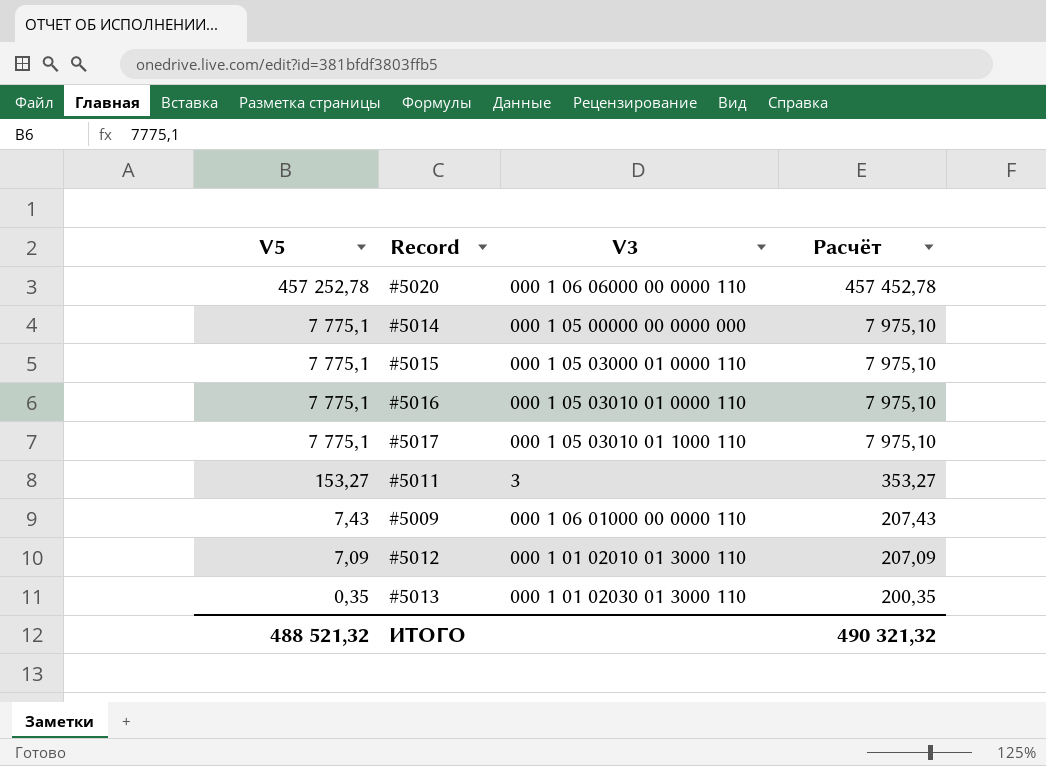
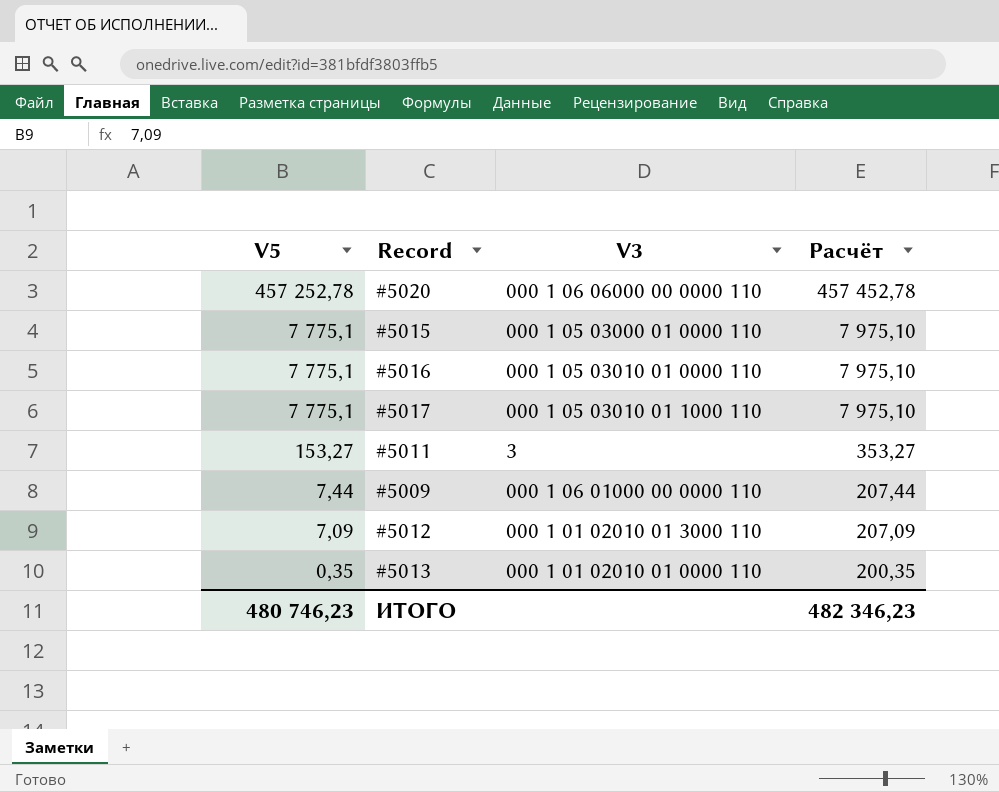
row #5014: 7 775,1 | 000 1 05 00000 00 0000 000 | 7 975,10 -> none
#5009 | V5: 7,43 -> 7,44
#5009 | Расчёт: 207,43 -> 207,44
#5013 | V3: 000 1 01 02030 01 3000 110 -> 000 1 01 02010 01 0000 110
ИТОГО | V5: 488 521,32 -> 480 746,23
ИТОГО | Расчёт: 490 321,32 -> 482 346,23

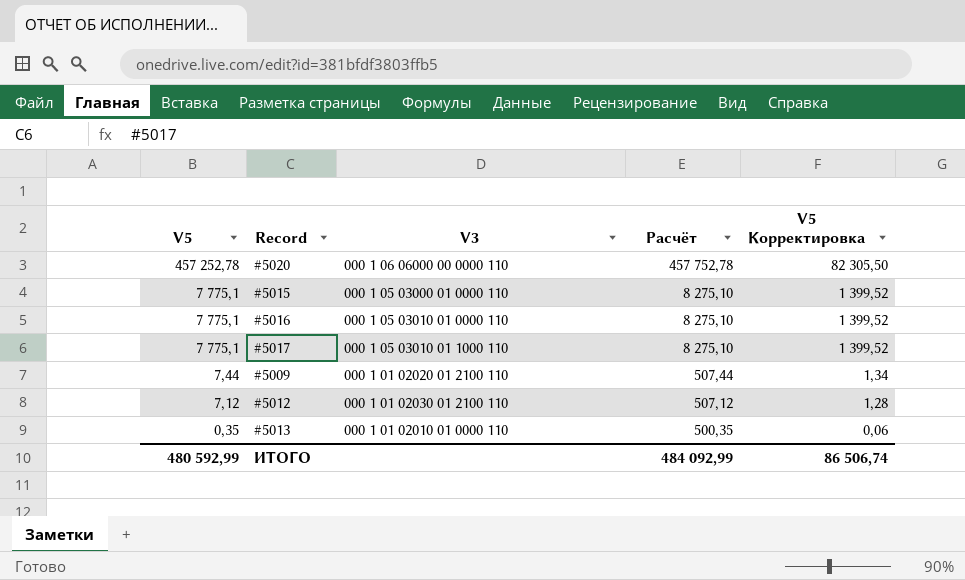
column Расчёт | formula: [V5] + 200 -> [V5] + 500
column V5 Корректировка | formula: none -> [V5] * 0,18
row #5011: 153,27 | 3 | 353,27 -> none
#5009 | V3: 000 1 06 01000 00 0000 110 -> 000 1 01 02020 01 2100 110
#5012 | V5: 7,09 -> 7,12
#5012 | V3: 000 1 01 02010 01 3000 110 -> 000 1 01 02030 01 2100 110
ИТОГО | V5: 480 746,23 -> 480 592,99
ИТОГО | Расчёт: 482 346,23 -> 484 092,99

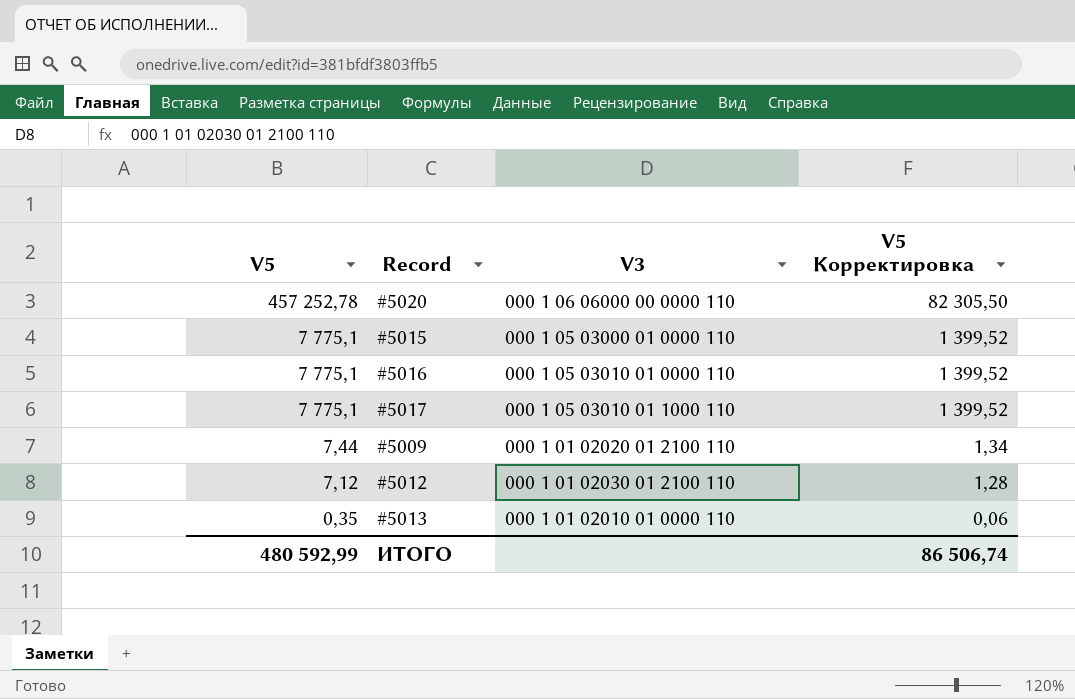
column Расчёт | formula: [V5] + 500 -> none

